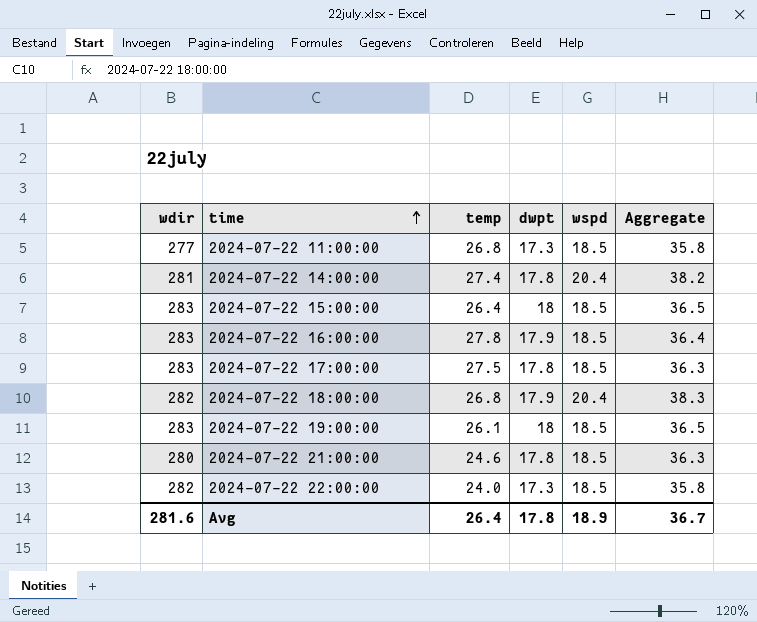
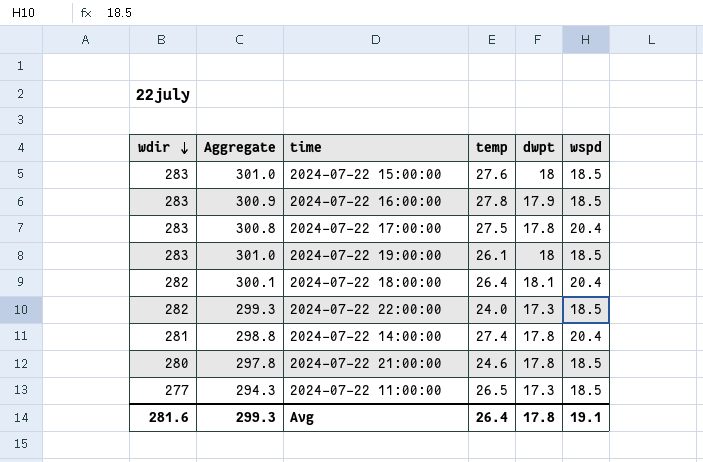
row order: time ascending -> wdir descending
column Aggregate | formula: [dwpt] + [wspd] -> [wdir] + [dwpt]
column Aggregate | position: 6 -> 2
2024-07-22 15:00:00 | temp: 26.4 -> 27.6
2024-07-22 17:00:00 | wspd: 18.5 -> 20.4
2024-07-22 18:00:00 | temp: 26.8 -> 26.4
2024-07-22 18:00:00 | dwpt: 17.9 -> 18.1
2024-07-22 11:00:00 | temp: 26.8 -> 26.5
Avg | Aggregate: 36.7 -> 299.3
Avg | wspd: 18.9 -> 19.1

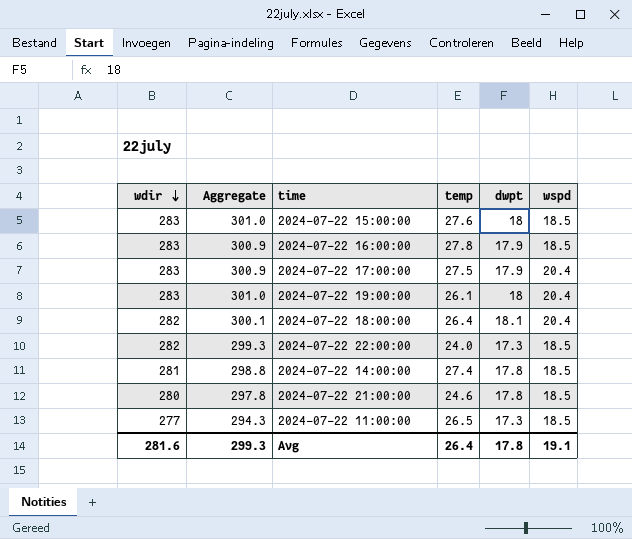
2024-07-22 17:00:00 | Aggregate: 300.8 -> 300.9
2024-07-22 17:00:00 | dwpt: 17.8 -> 17.9
2024-07-22 19:00:00 | wspd: 18.5 -> 20.4
2024-07-22 14:00:00 | wspd: 20.4 -> 18.5

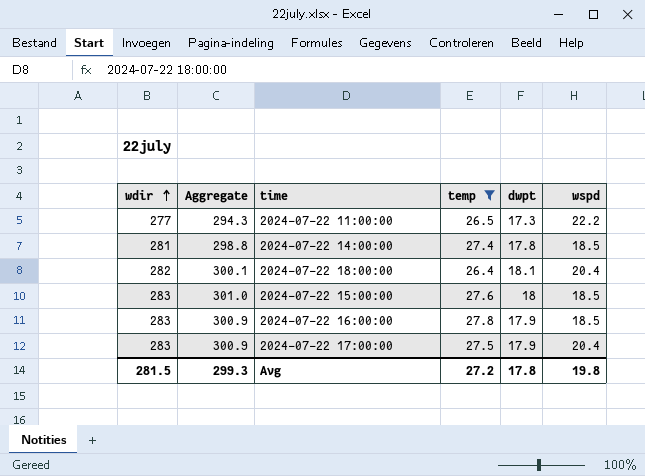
filter: none -> temp >= 26.4
row order: wdir descending -> wdir ascending
2024-07-22 11:00:00 | wspd: 18.5 -> 22.2
Avg | wdir: 281.6 -> 281.5
Avg | temp: 26.4 -> 27.2
Avg | wspd: 19.1 -> 19.8

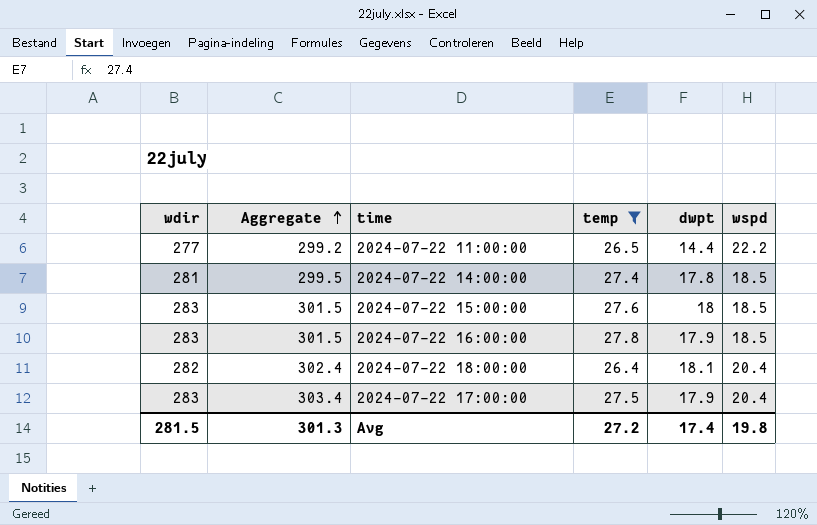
row order: wdir ascending -> Aggregate ascending
column Aggregate | formula: [wdir] + [dwpt] -> [wdir] + [wspd]
2024-07-22 11:00:00 | dwpt: 17.3 -> 14.4
Avg | Aggregate: 299.3 -> 301.3
Avg | dwpt: 17.8 -> 17.4

